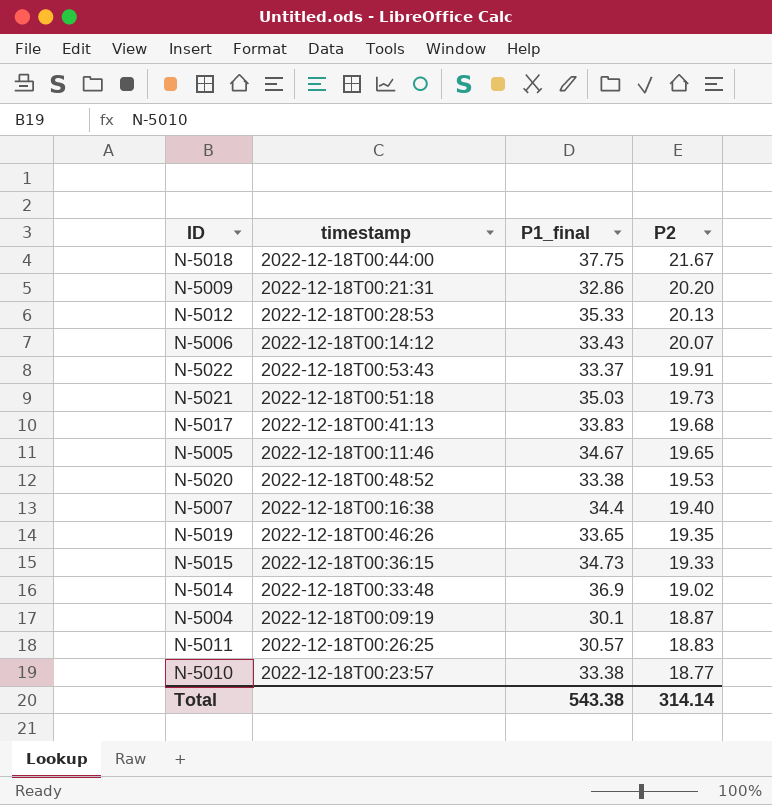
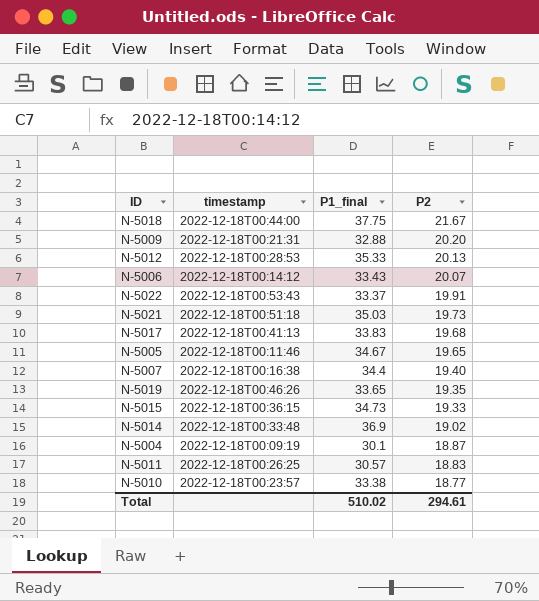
row N-5020: 2022-12-18T00:48:52 | 33.38 | 19.53 -> none
N-5009 | P1_final: 32.86 -> 32.88
Total | P1_final: 543.38 -> 510.02
Total | P2: 314.14 -> 294.61

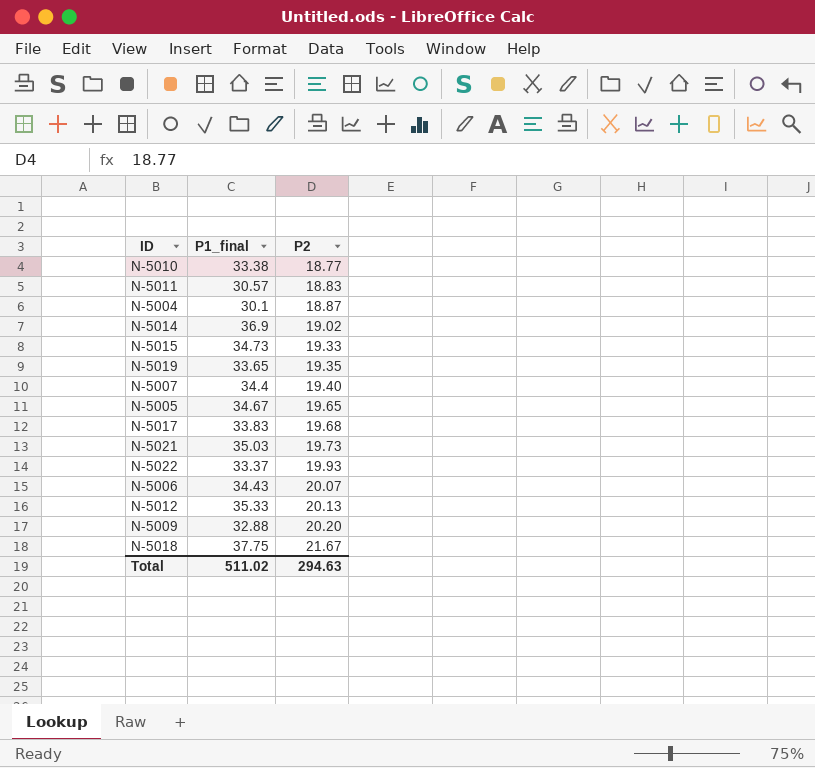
row order: P2 descending -> P2 ascending
column timestamp | position: 2 -> none
N-5022 | P2: 19.91 -> 19.93
N-5006 | P1_final: 33.43 -> 34.43
Total | P1_final: 510.02 -> 511.02
Total | P2: 294.61 -> 294.63

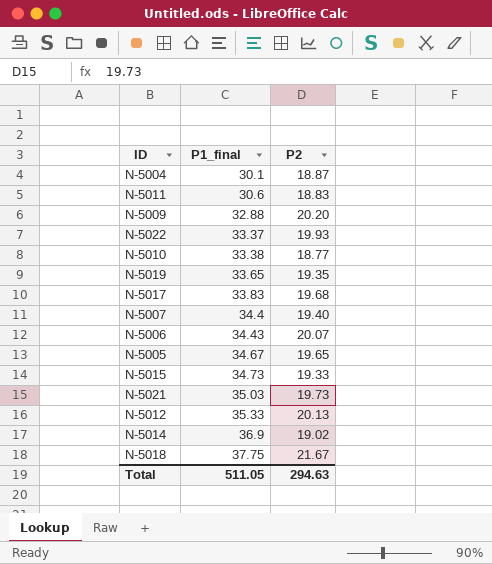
row order: P2 ascending -> P1_final ascending
N-5011 | P1_final: 30.57 -> 30.6
Total | P1_final: 511.02 -> 511.05

